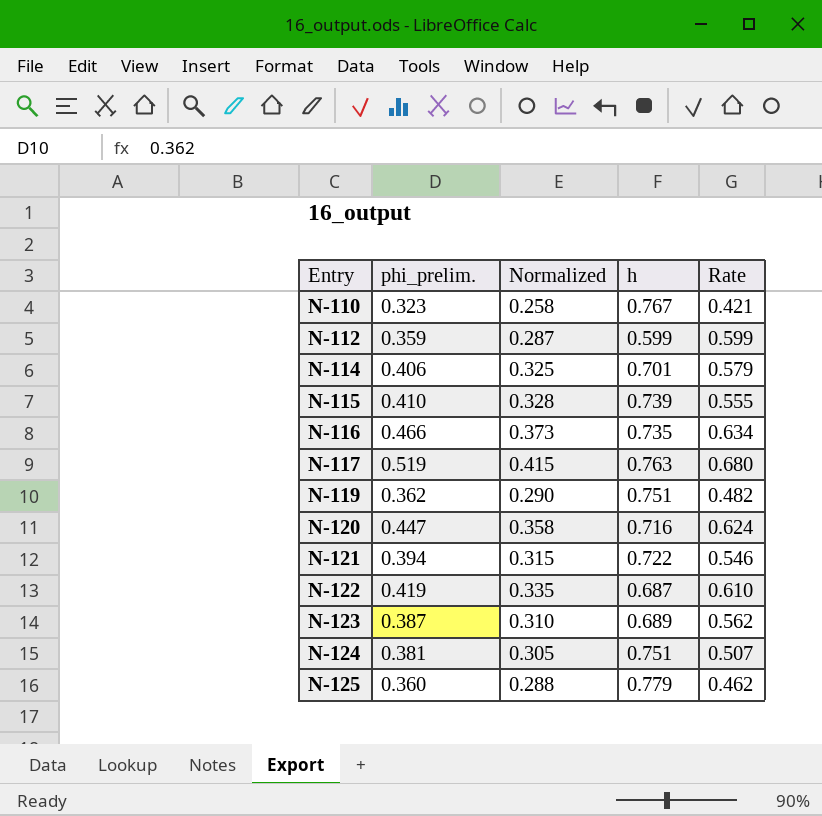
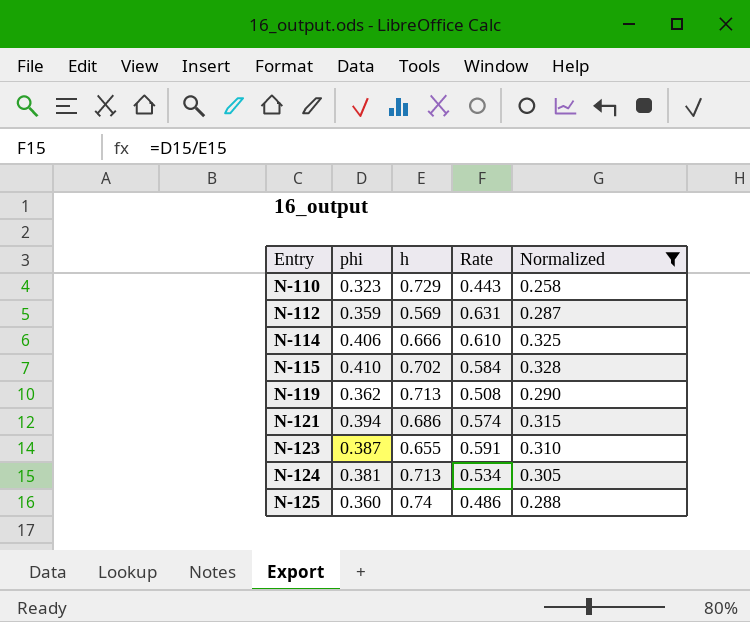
filter: none -> Normalized <= 0.328
column name: phi_prelim. -> phi
column Normalized | position: 3 -> 5
N-110 | h: 0.767 -> 0.729
N-110 | Rate: 0.421 -> 0.443
N-112 | h: 0.599 -> 0.569
N-112 | Rate: 0.599 -> 0.631
N-114 | h: 0.701 -> 0.666
N-114 | Rate: 0.579 -> 0.610
N-115 | h: 0.739 -> 0.702
N-115 | Rate: 0.555 -> 0.584
N-119 | h: 0.751 -> 0.713
N-119 | Rate: 0.482 -> 0.508
N-121 | h: 0.722 -> 0.686
N-121 | Rate: 0.546 -> 0.574
N-123 | h: 0.689 -> 0.655
N-123 | Rate: 0.562 -> 0.591
N-124 | h: 0.751 -> 0.713
N-124 | Rate: 0.507 -> 0.534
N-125 | h: 0.779 -> 0.74
N-125 | Rate: 0.462 -> 0.486

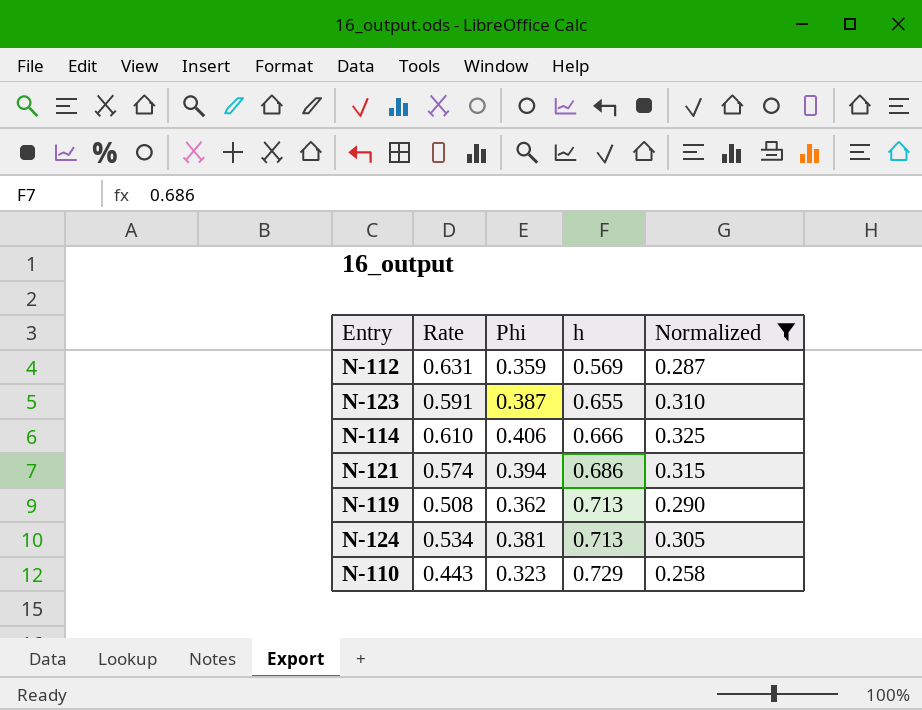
row order: Entry ascending -> h ascending
column Rate | position: 4 -> 2
column name: phi -> Phi
row N-115: 0.410 | 0.702 | 0.584 | 0.328 -> none
row N-125: 0.360 | 0.74 | 0.486 | 0.288 -> none

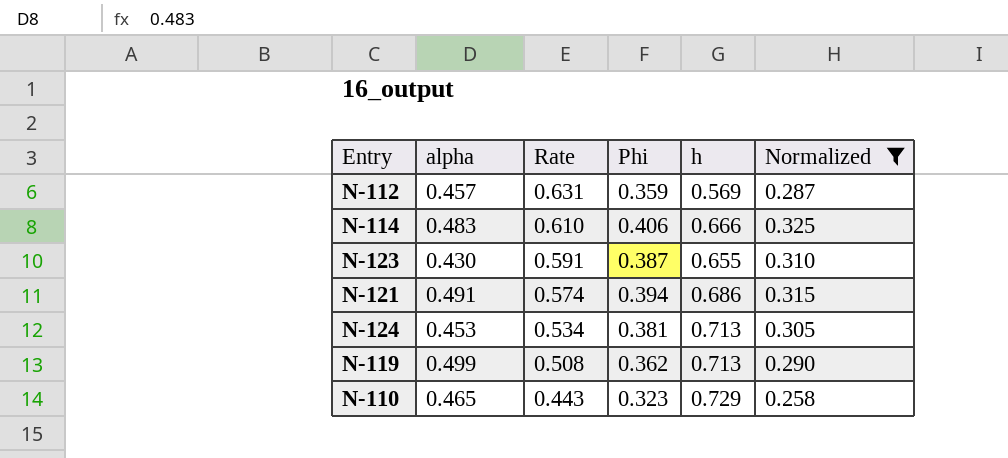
row order: h ascending -> Rate descending
column alpha | position: none -> 2

